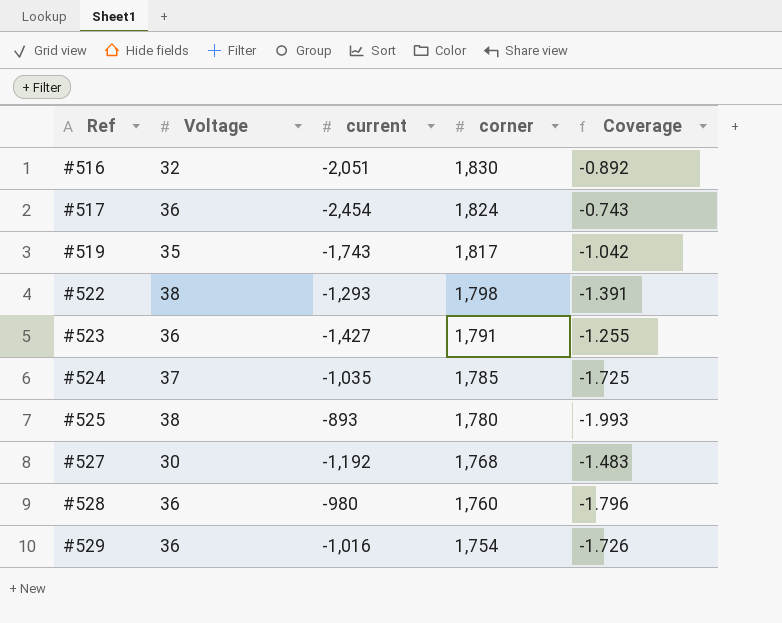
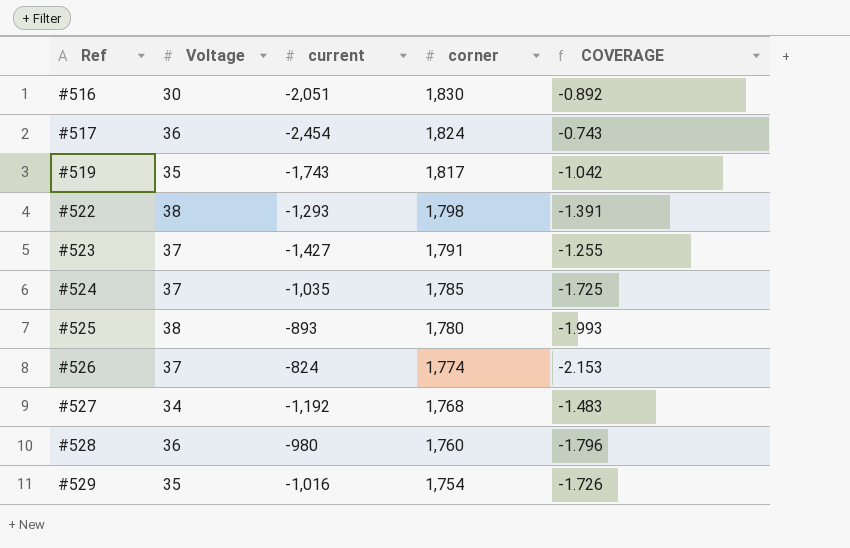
column name: Coverage -> COVERAGE
#516 | Voltage: 32 -> 30
#523 | Voltage: 36 -> 37
row #526: none -> 37 | -824 | 1,774 | -2.153
#527 | Voltage: 30 -> 34
#529 | Voltage: 36 -> 35

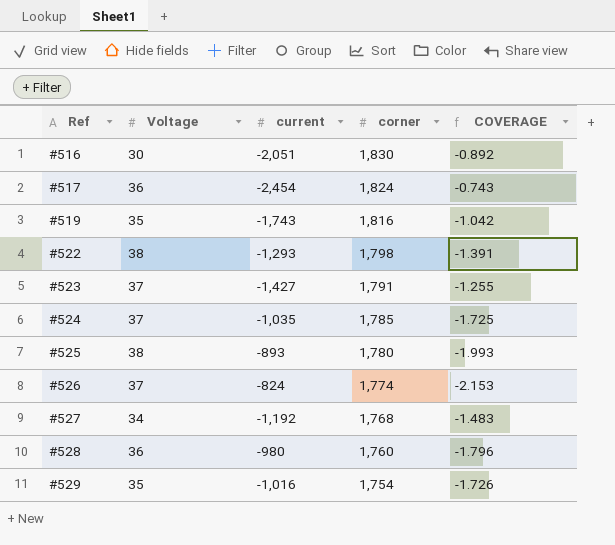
#519 | corner: 1,817 -> 1,816

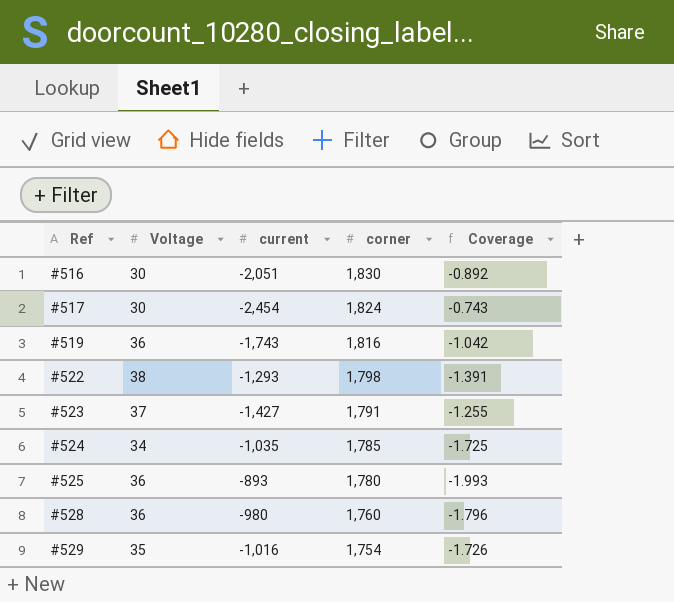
column name: COVERAGE -> Coverage
row #526: 37 | -824 | 1,774 | -2.153 -> none
row #527: 34 | -1,192 | 1,768 | -1.483 -> none
#517 | Voltage: 36 -> 30
#519 | Voltage: 35 -> 36
#524 | Voltage: 37 -> 34
#525 | Voltage: 38 -> 36

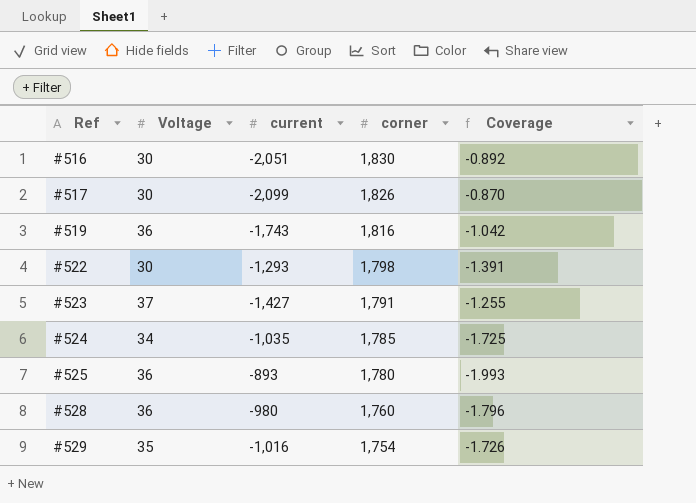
#517 | current: -2,454 -> -2,099
#517 | corner: 1,824 -> 1,826
#517 | Coverage: -0.743 -> -0.870
#522 | Voltage: 38 -> 30

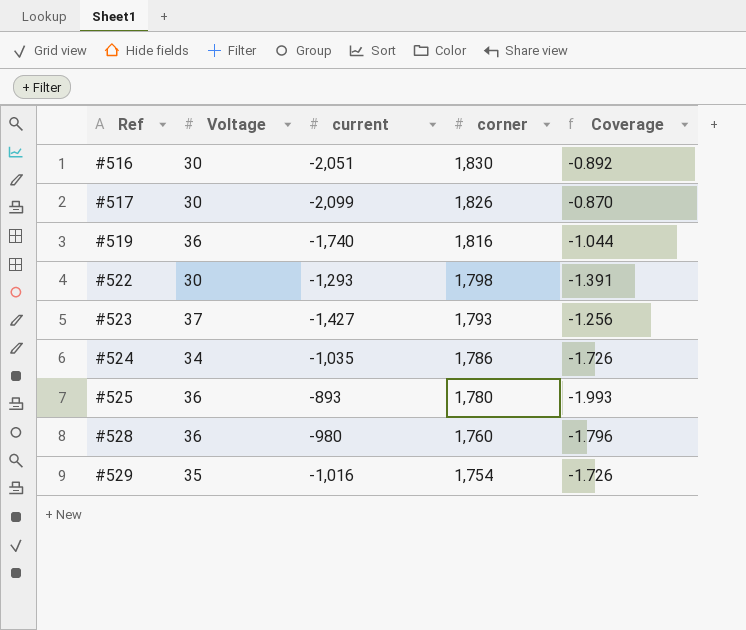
#519 | current: -1,743 -> -1,740
#519 | Coverage: -1.042 -> -1.044
#523 | corner: 1,791 -> 1,793
#523 | Coverage: -1.255 -> -1.256
#524 | corner: 1,785 -> 1,786
#524 | Coverage: -1.725 -> -1.726

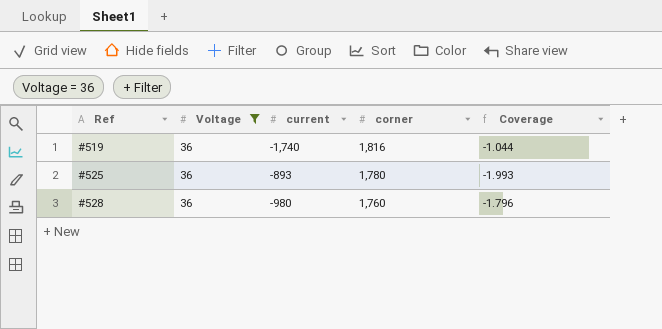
filter: none -> Voltage = 36

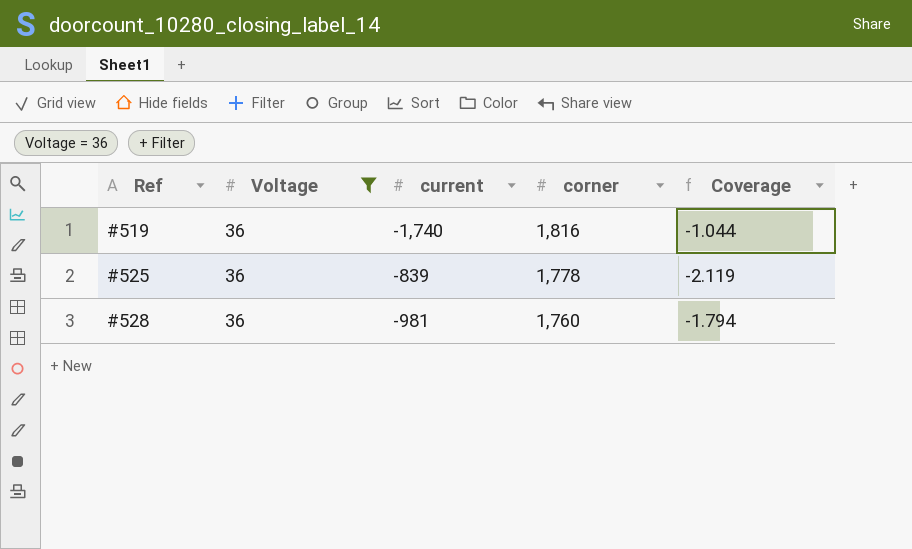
#525 | current: -893 -> -839
#525 | corner: 1,780 -> 1,778
#525 | Coverage: -1.993 -> -2.119
#528 | current: -980 -> -981
#528 | Coverage: -1.796 -> -1.794

